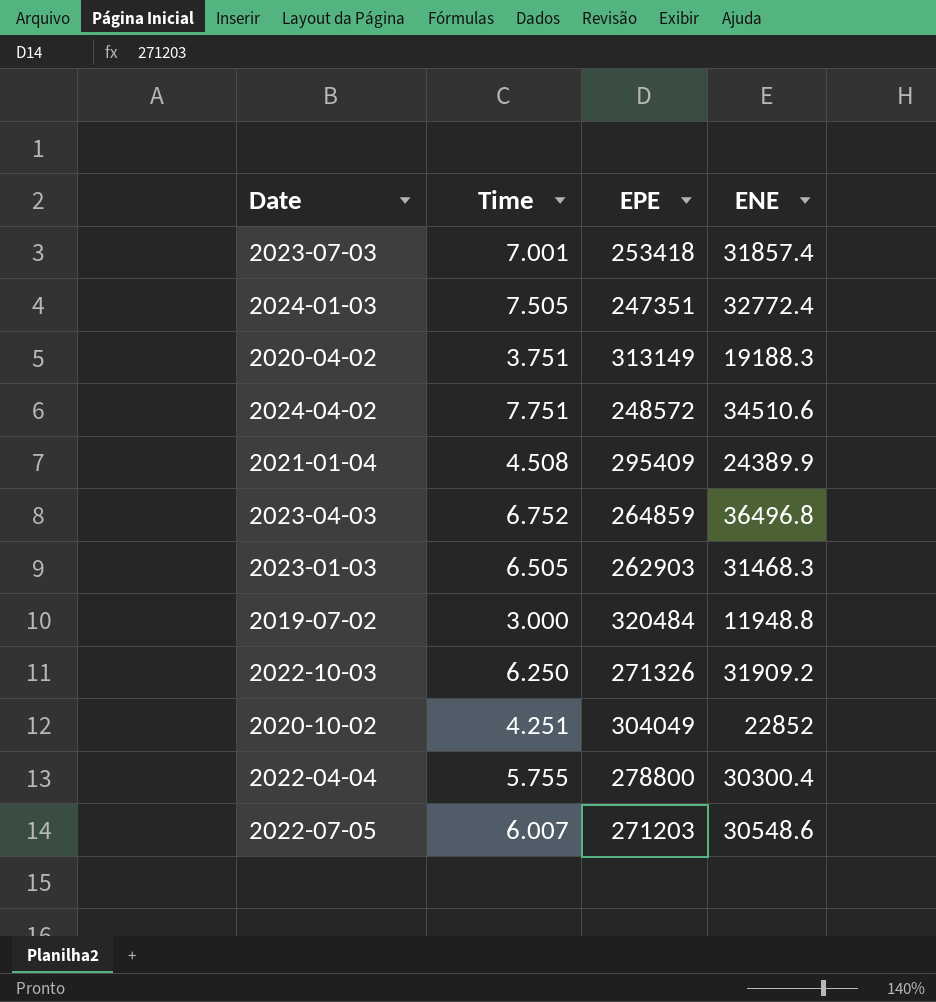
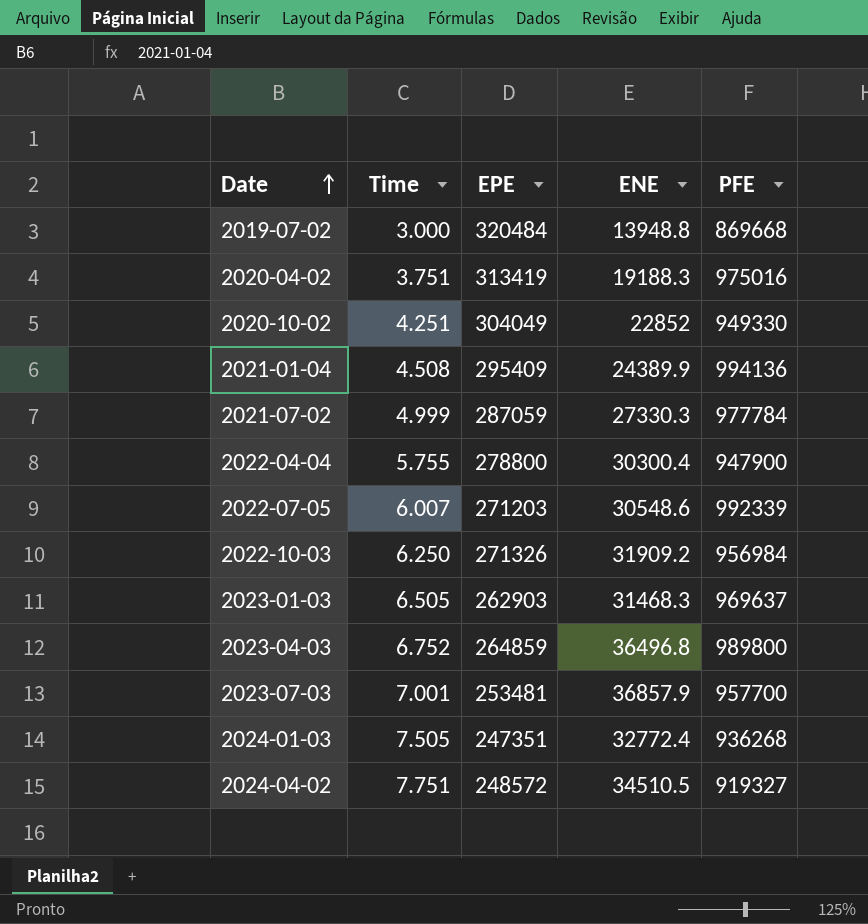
row order: none -> Date ascending
column PFE | position: none -> 5
2019-07-02 | ENE: 11948.8 -> 13948.8
2020-04-02 | EPE: 313149 -> 313419
row 2021-07-02: none -> 4.999 | 287059 | 27330.3 | 977784
2023-07-03 | EPE: 253418 -> 253481
2023-07-03 | ENE: 31857.4 -> 36857.9
2024-04-02 | ENE: 34510.6 -> 34510.5

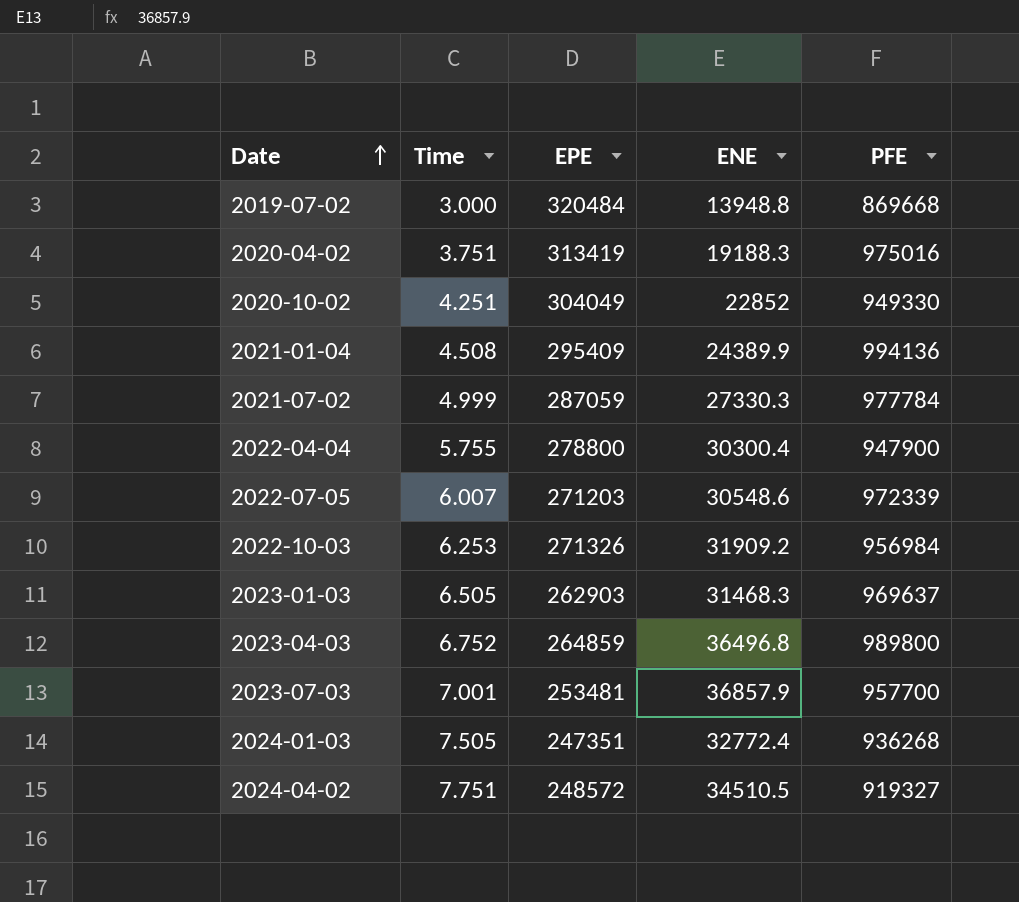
2022-07-05 | PFE: 992339 -> 972339
2022-10-03 | Time: 6.250 -> 6.253

